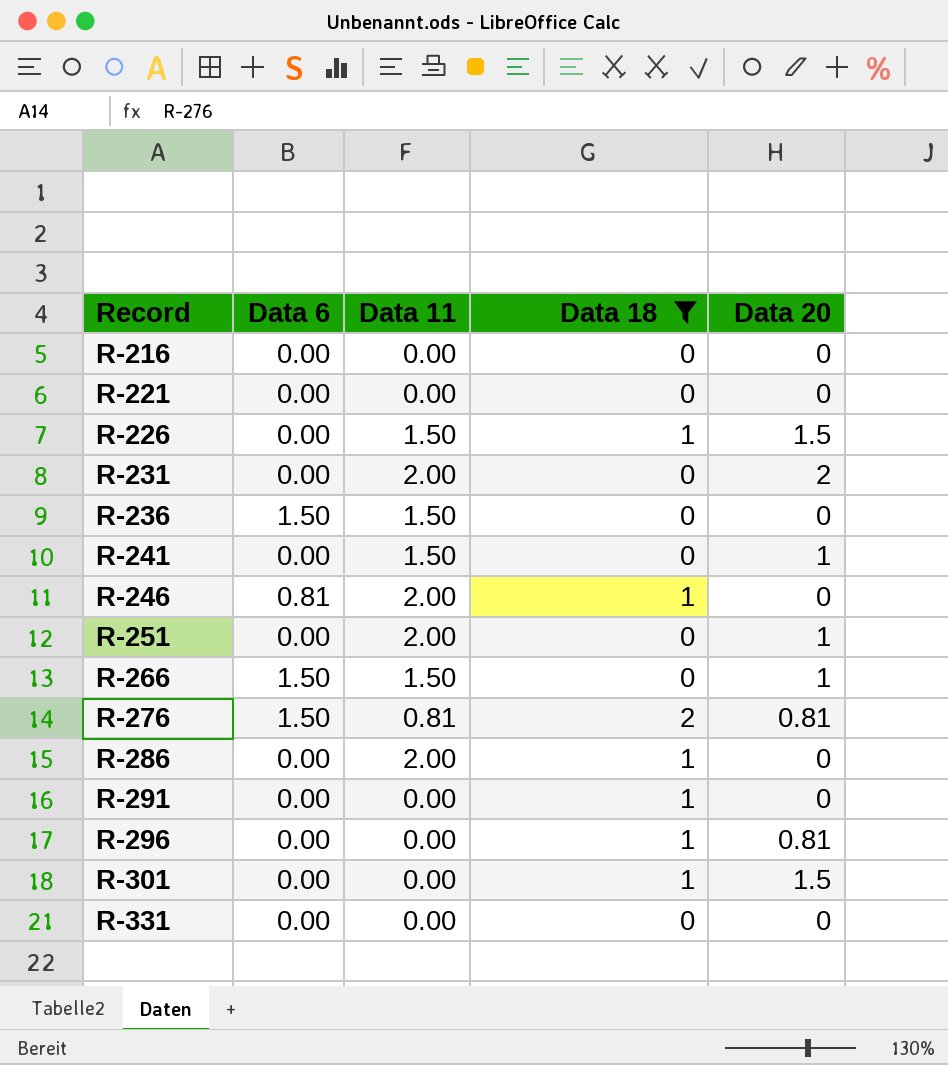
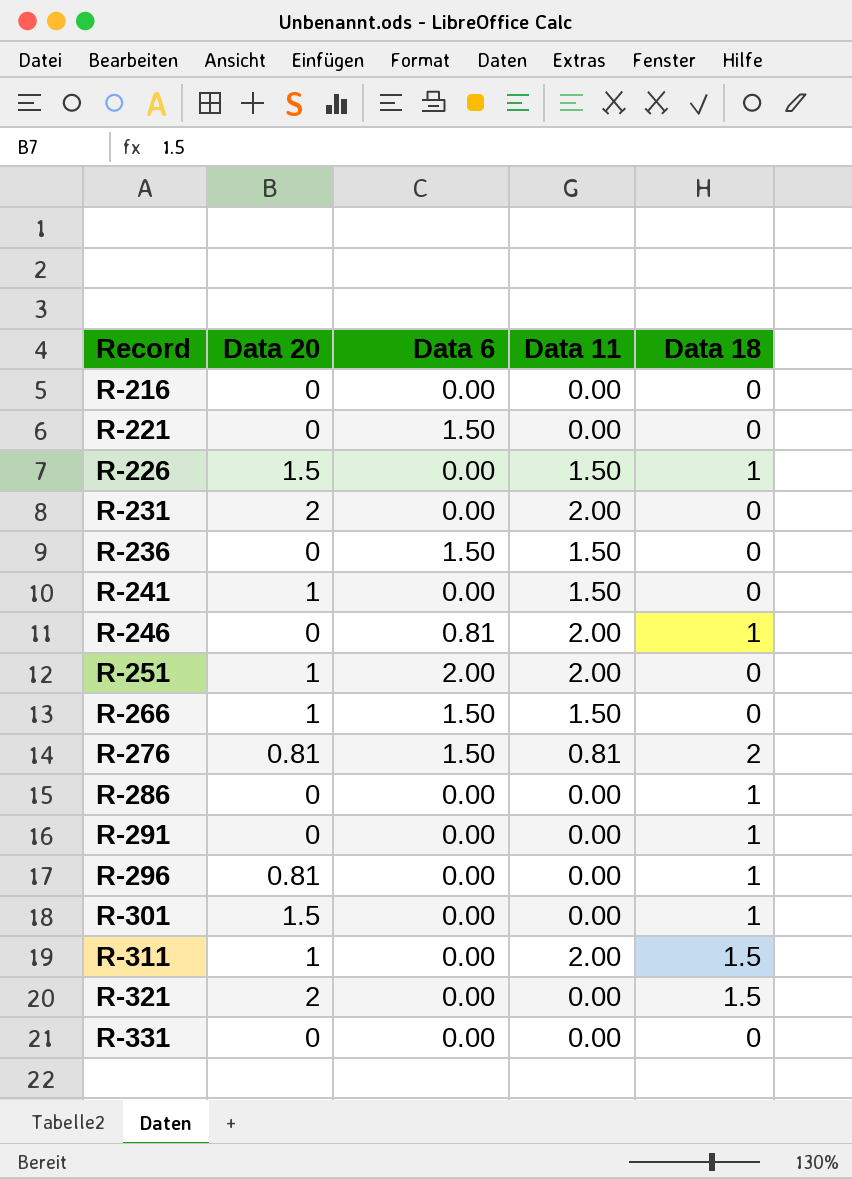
filter: Data 18 != 1.5 -> none
column Data 20 | position: 5 -> 2
R-221 | Data 6: 0.00 -> 1.50
R-251 | Data 6: 0.00 -> 2.00
R-286 | Data 11: 2.00 -> 0.00

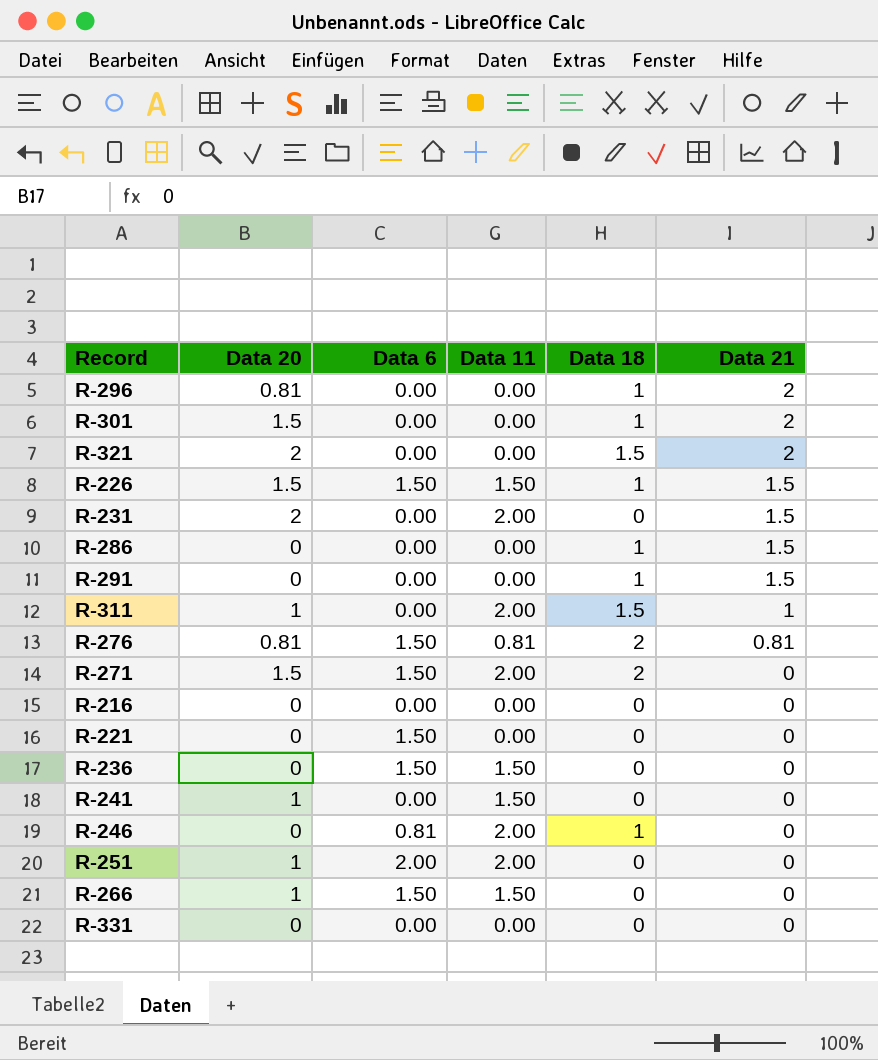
row order: Record ascending -> Data 21 descending
column Data 21 | position: none -> 6
R-226 | Data 6: 0.00 -> 1.50
row R-271: none -> 1.5 | 1.50 | 2.00 | 2 | 0

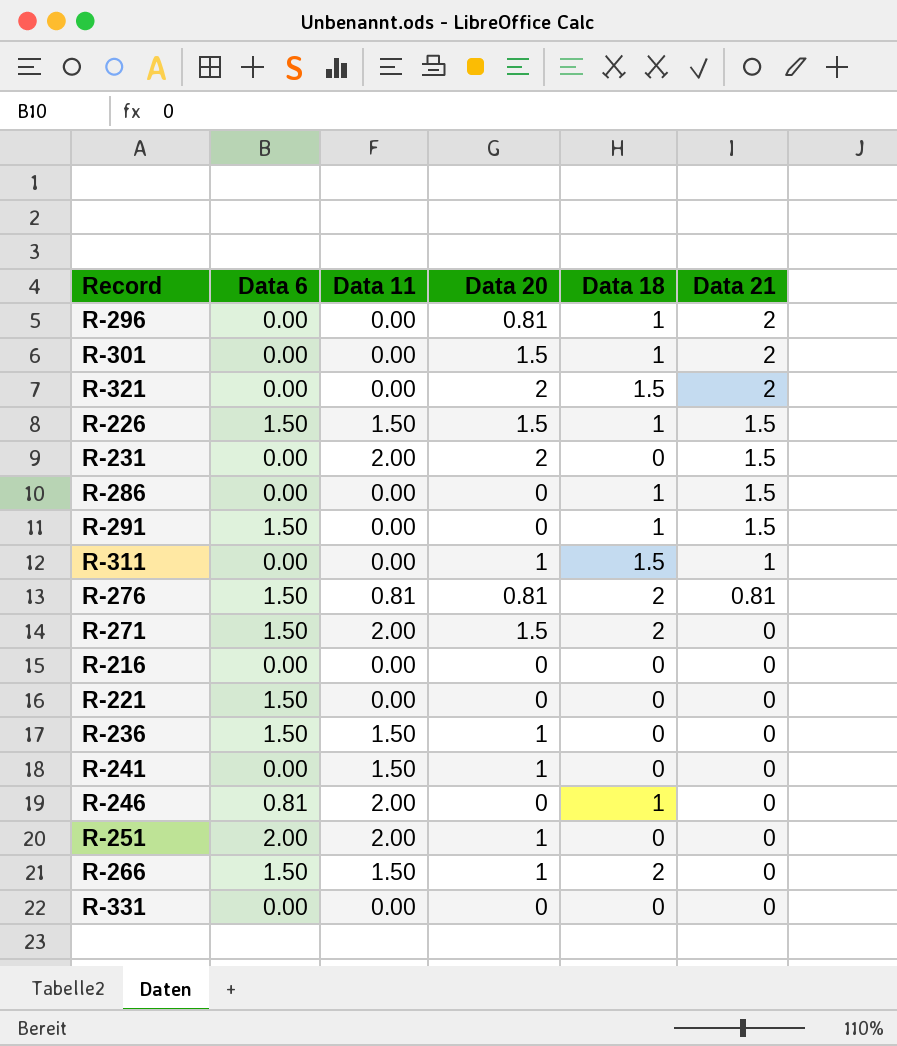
column Data 20 | position: 2 -> 4
R-291 | Data 6: 0.00 -> 1.50
R-311 | Data 11: 2.00 -> 0.00
R-236 | Data 20: 0 -> 1
R-266 | Data 18: 0 -> 2

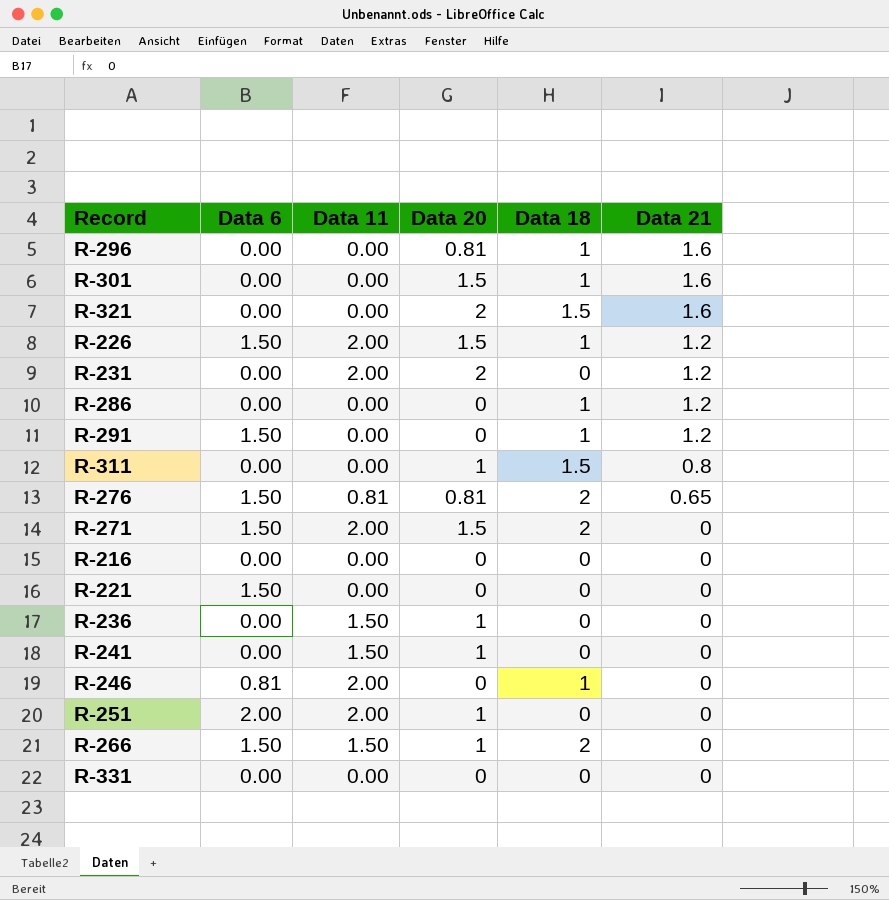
R-296 | Data 21: 2 -> 1.6
R-301 | Data 21: 2 -> 1.6
R-321 | Data 21: 2 -> 1.6
R-226 | Data 11: 1.50 -> 2.00
R-226 | Data 21: 1.5 -> 1.2
R-231 | Data 21: 1.5 -> 1.2
R-286 | Data 21: 1.5 -> 1.2
R-291 | Data 21: 1.5 -> 1.2
R-311 | Data 21: 1 -> 0.8
R-276 | Data 21: 0.81 -> 0.65
R-236 | Data 6: 1.50 -> 0.00

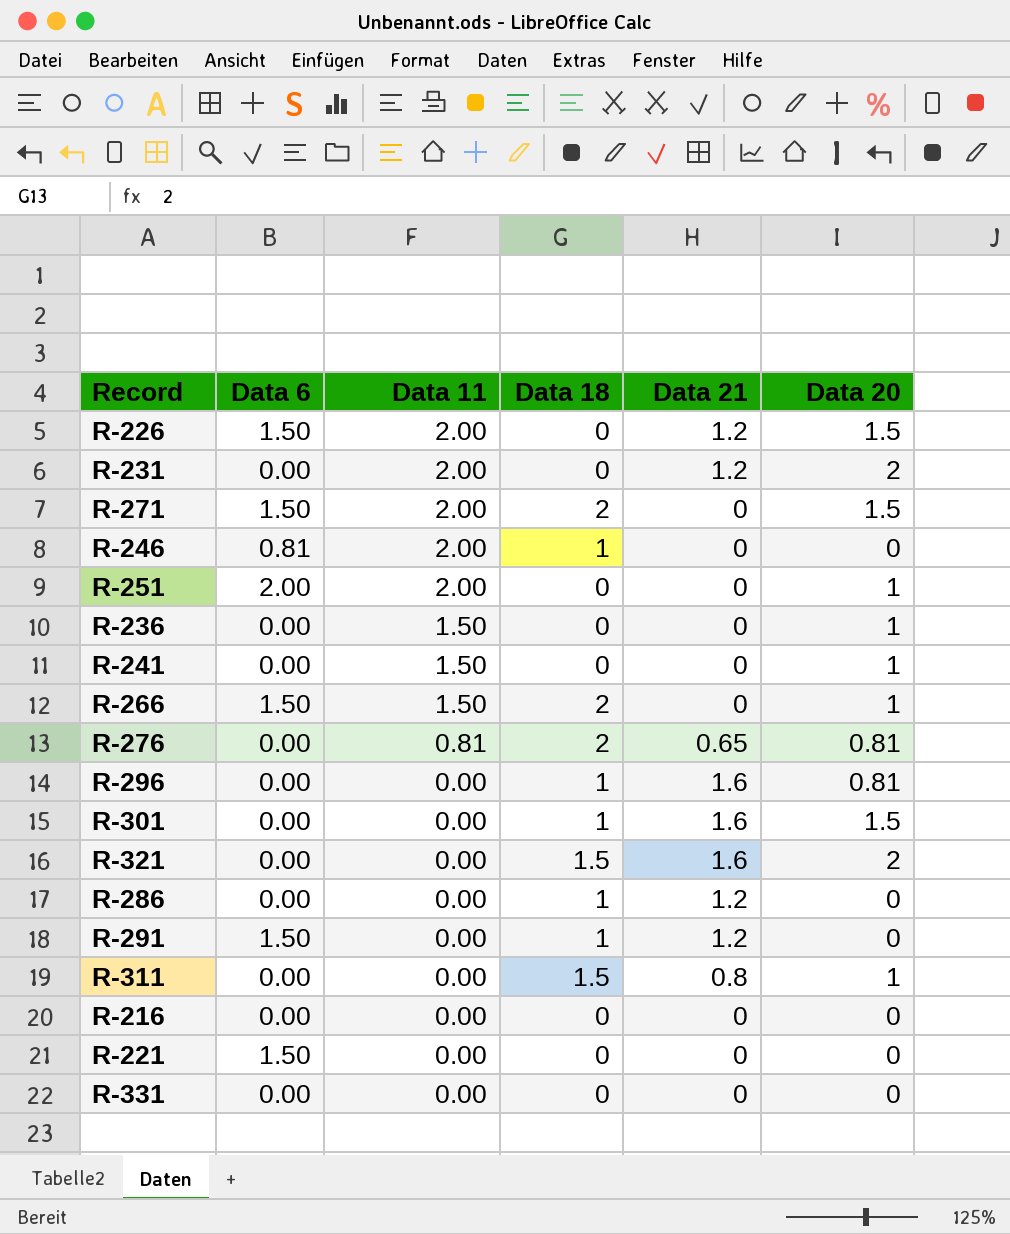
row order: Data 21 descending -> Data 11 descending
column Data 20 | position: 4 -> 6
R-226 | Data 18: 1 -> 0
R-276 | Data 6: 1.50 -> 0.00

